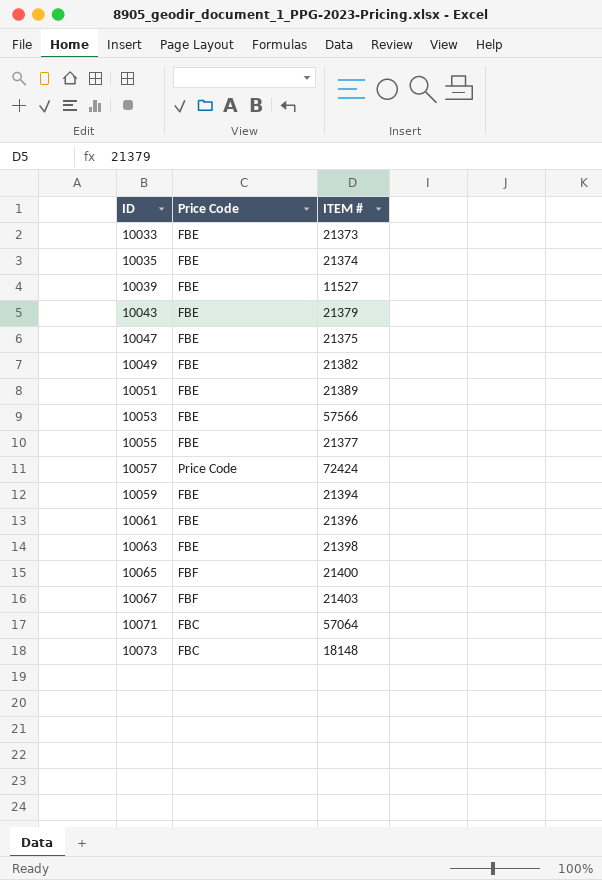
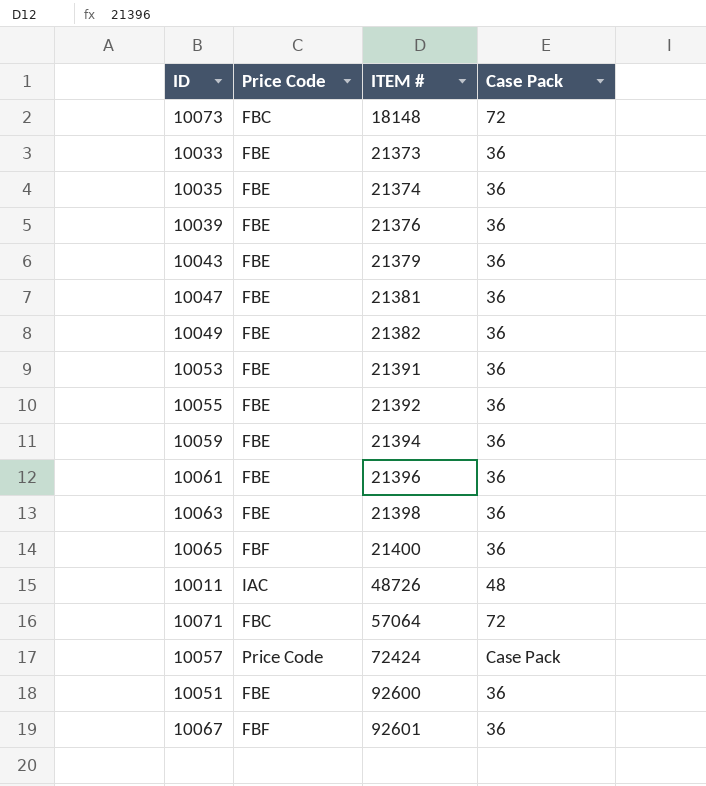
row order: ID ascending -> ITEM # ascending
column Case Pack | position: none -> 4
10039 | ITEM #: 11527 -> 21376
10047 | ITEM #: 21375 -> 21381
10053 | ITEM #: 57566 -> 21391
10055 | ITEM #: 21377 -> 21392
row 10011: none -> IAC | 48726 | 48
10051 | ITEM #: 21389 -> 92600
10067 | ITEM #: 21403 -> 92601

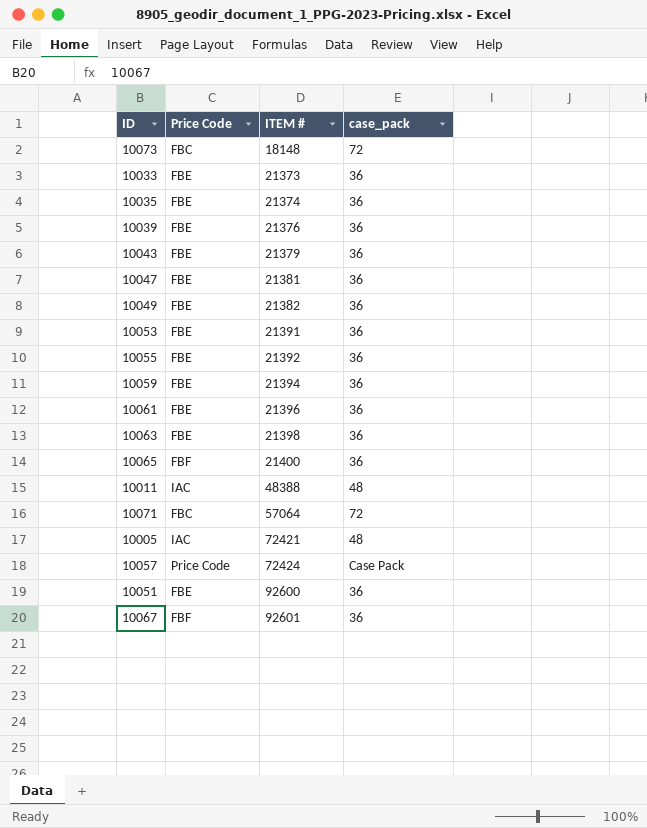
column name: Case Pack -> case_pack
10011 | ITEM #: 48726 -> 48388
row 10005: none -> IAC | 72421 | 48

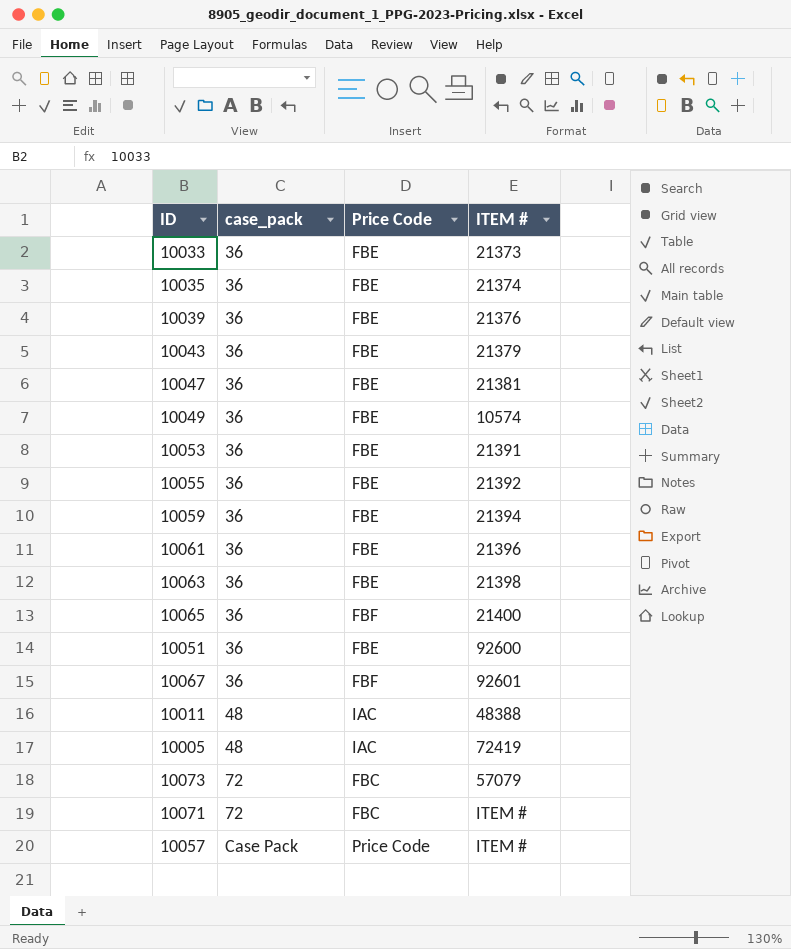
row order: ITEM # ascending -> case_pack ascending
column case_pack | position: 4 -> 2
10049 | ITEM #: 21382 -> 10574
10005 | ITEM #: 72421 -> 72419
10073 | ITEM #: 18148 -> 57079
10071 | ITEM #: 57064 -> ITEM #
10057 | ITEM #: 72424 -> ITEM #

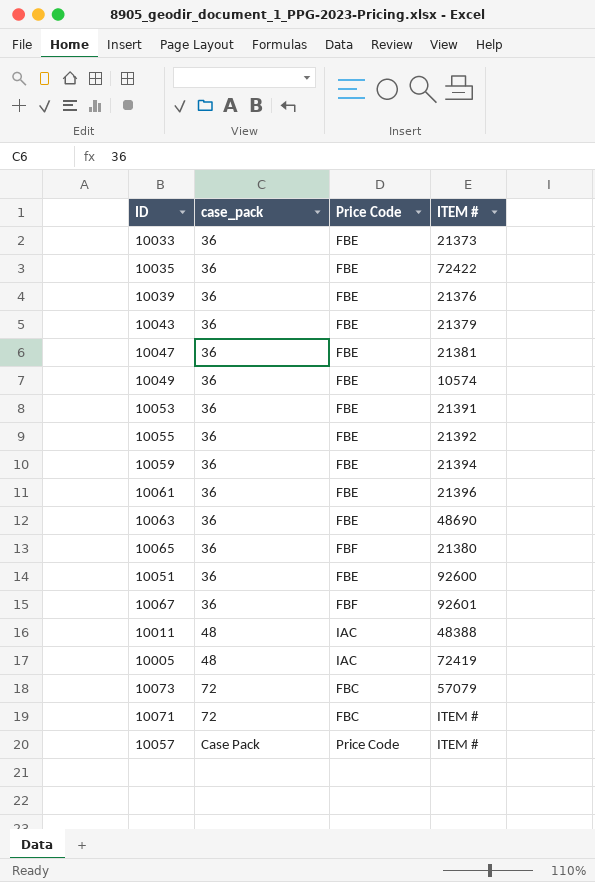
10035 | ITEM #: 21374 -> 72422
10063 | ITEM #: 21398 -> 48690
10065 | ITEM #: 21400 -> 21380

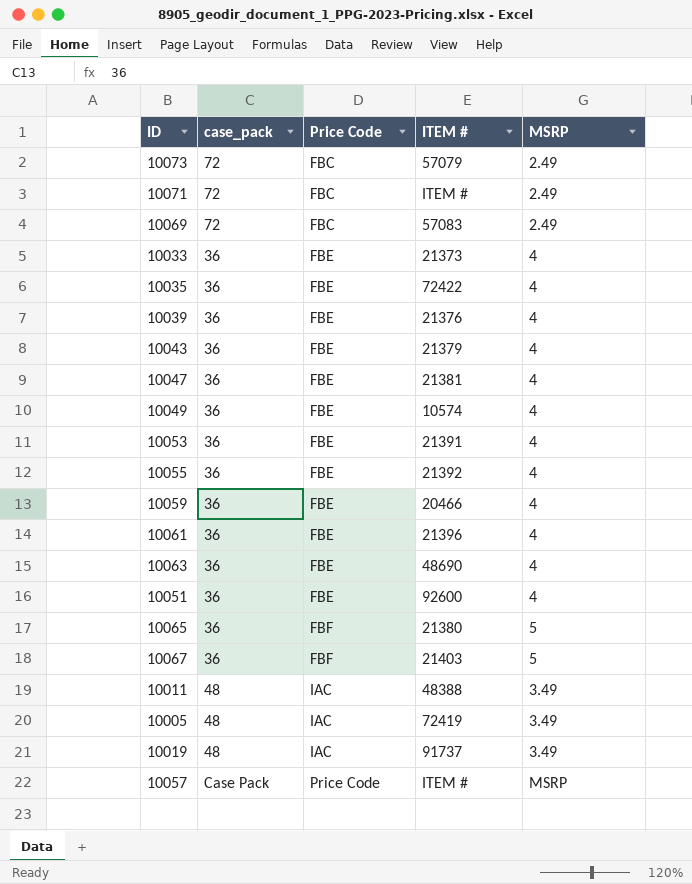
row order: case_pack ascending -> Price Code ascending
column MSRP | position: none -> 5
row 10069: none -> 72 | FBC | 57083 | 2.49
10059 | ITEM #: 21394 -> 20466
10067 | ITEM #: 92601 -> 21403
row 10019: none -> 48 | IAC | 91737 | 3.49

